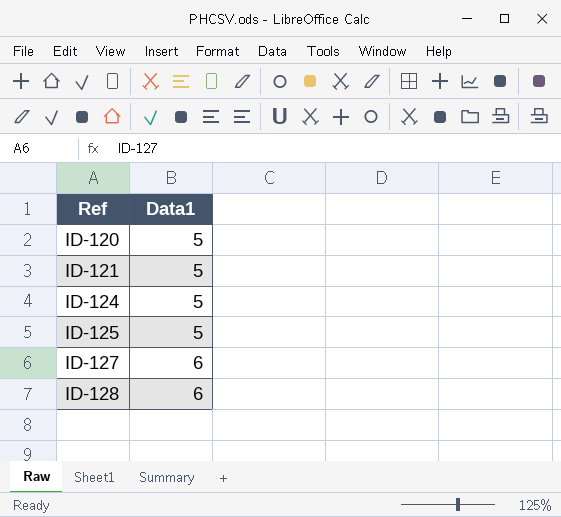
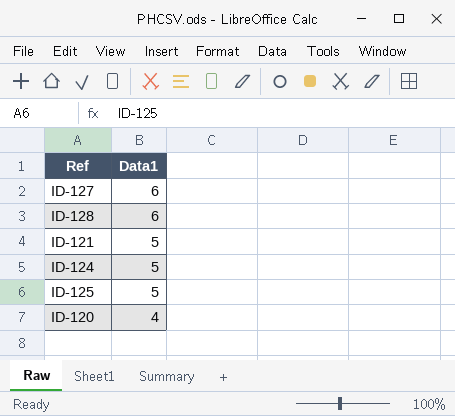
row order: Ref ascending -> Data1 descending
ID-120 | Data1: 5 -> 4

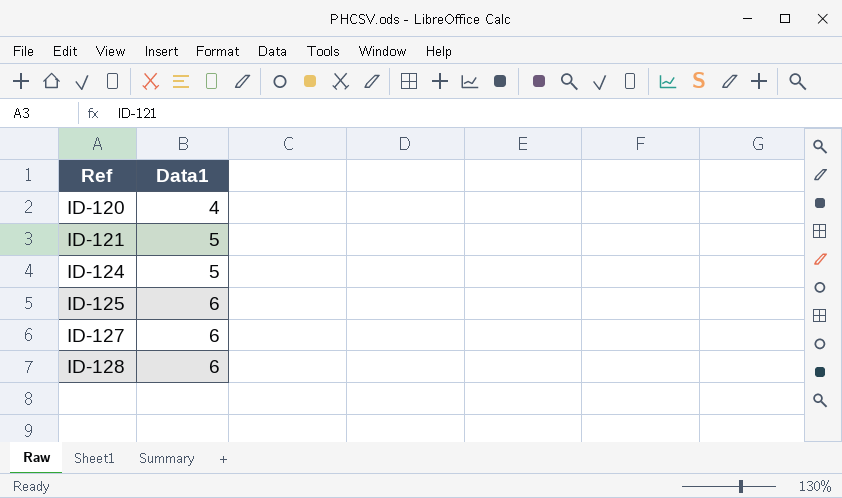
row order: Data1 descending -> Ref ascending
ID-125 | Data1: 5 -> 6

